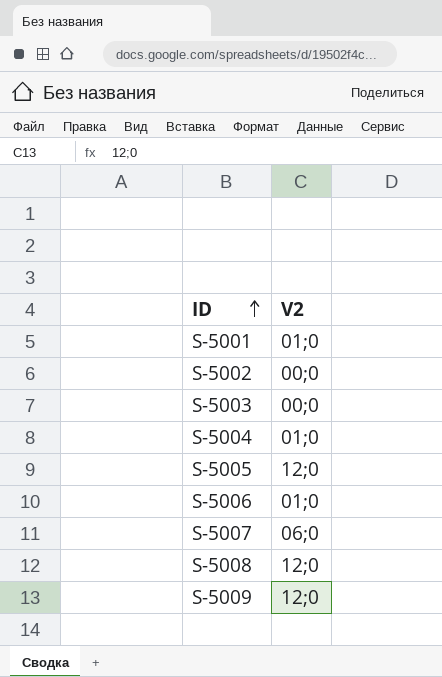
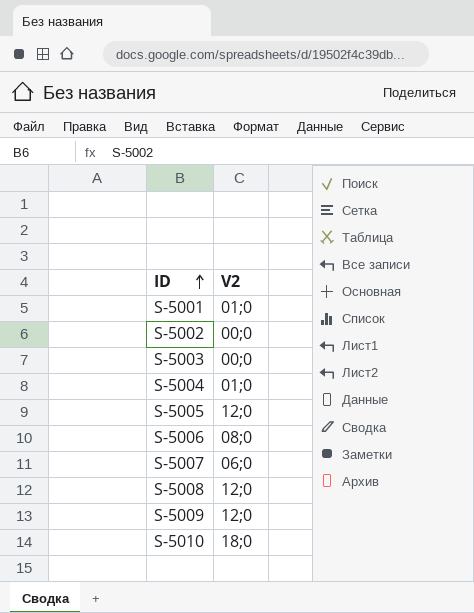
S-5006 | V2: 01;0 -> 08;0
row S-5010: none -> 18;0

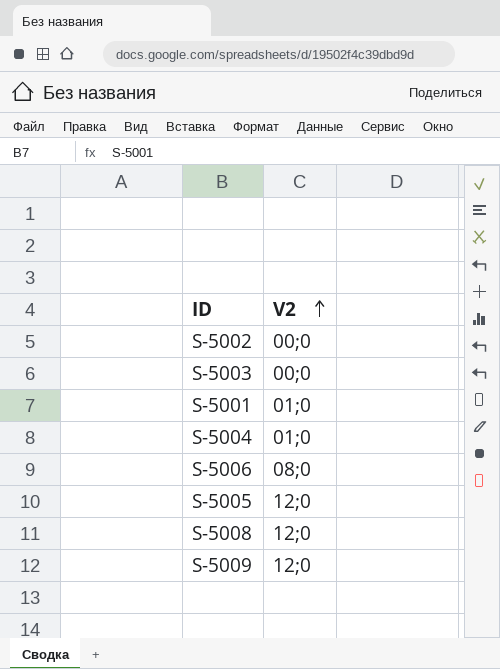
row order: ID ascending -> V2 ascending
row S-5007: 06;0 -> none
row S-5010: 18;0 -> none

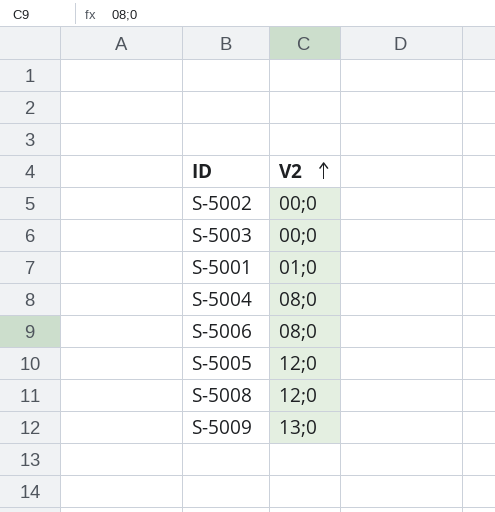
S-5004 | V2: 01;0 -> 08;0
S-5009 | V2: 12;0 -> 13;0

